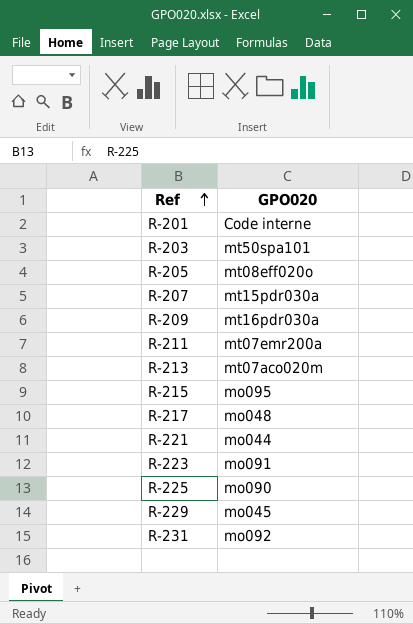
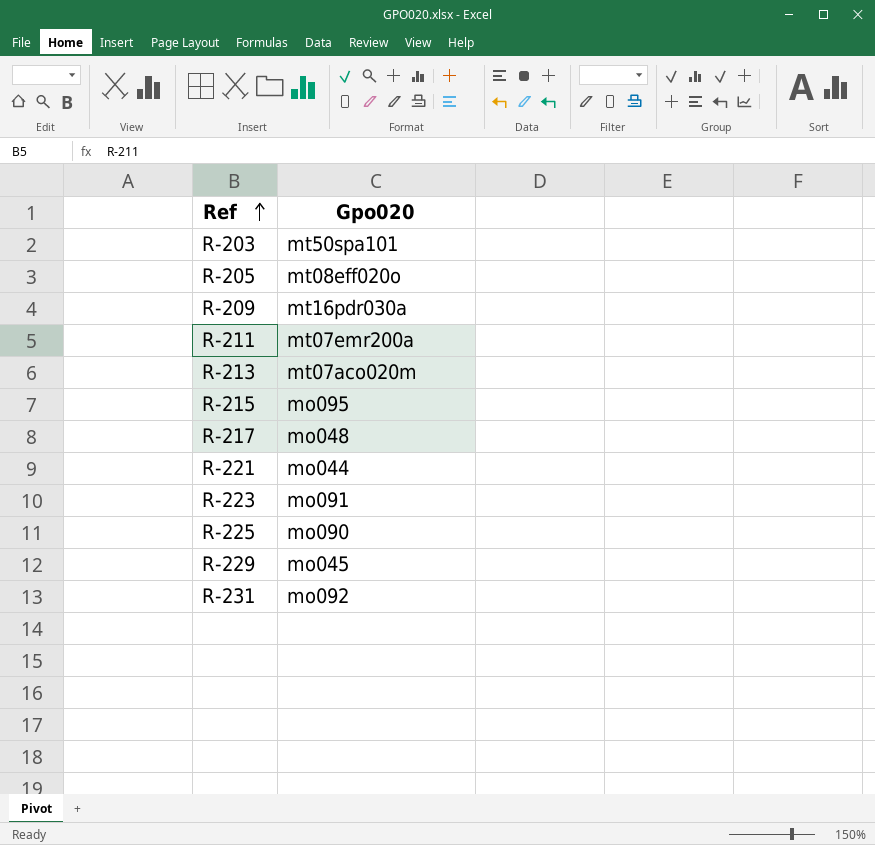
column name: GPO020 -> Gpo020
row R-201: Code interne -> none
row R-207: mt15pdr030a -> none

